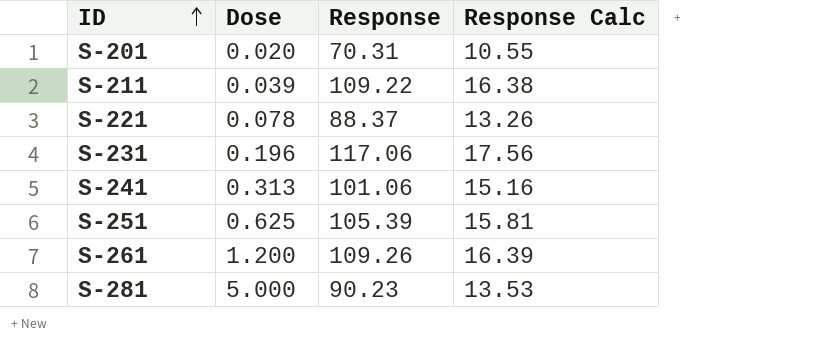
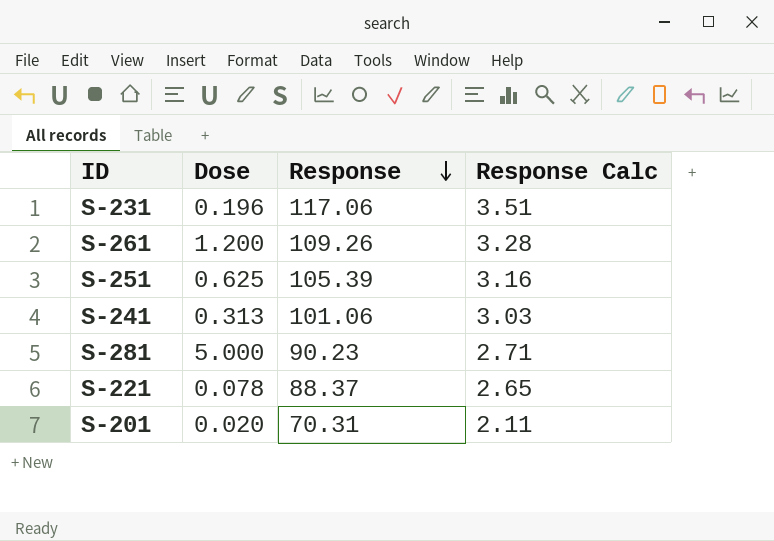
row order: ID ascending -> Response descending
column Response Calc | formula: [Response] * 0.15 -> [Response] * 0.03
row S-211: 0.039 | 109.22 | 16.38 -> none

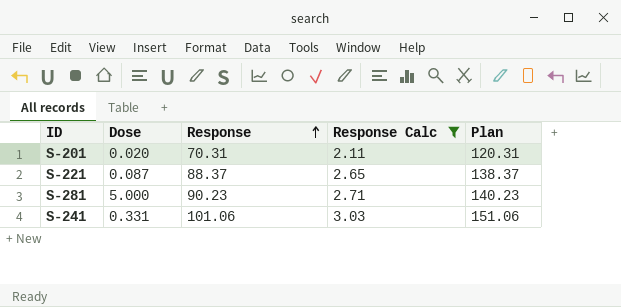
filter: none -> Response Calc <= 3.03
row order: Response descending -> Response ascending
column Plan | formula: none -> [Response] + 50
S-221 | Dose: 0.078 -> 0.087
S-241 | Dose: 0.313 -> 0.331

